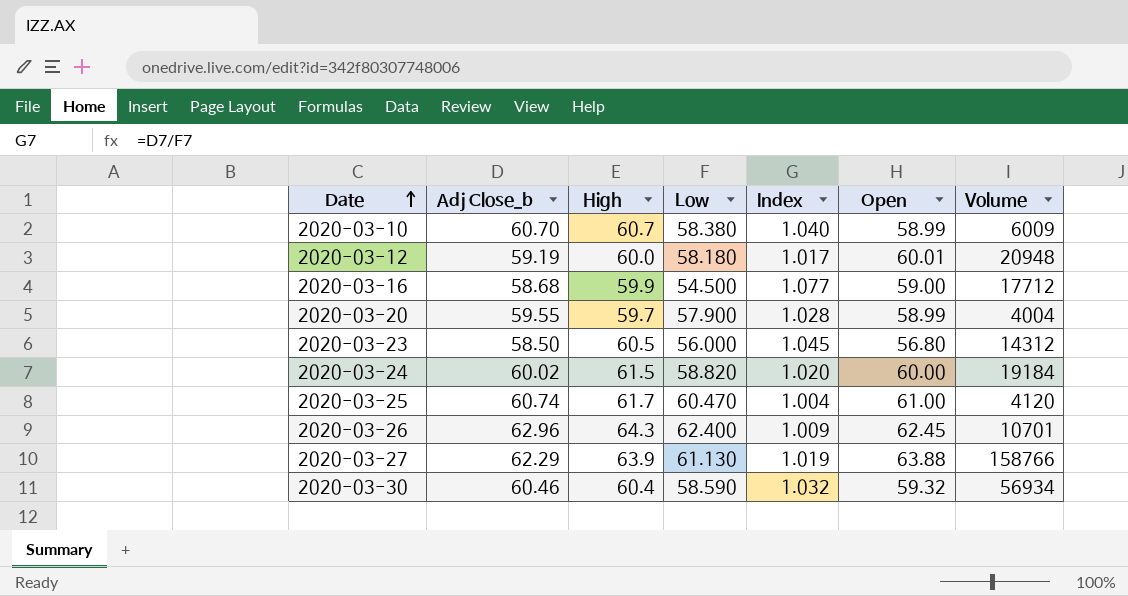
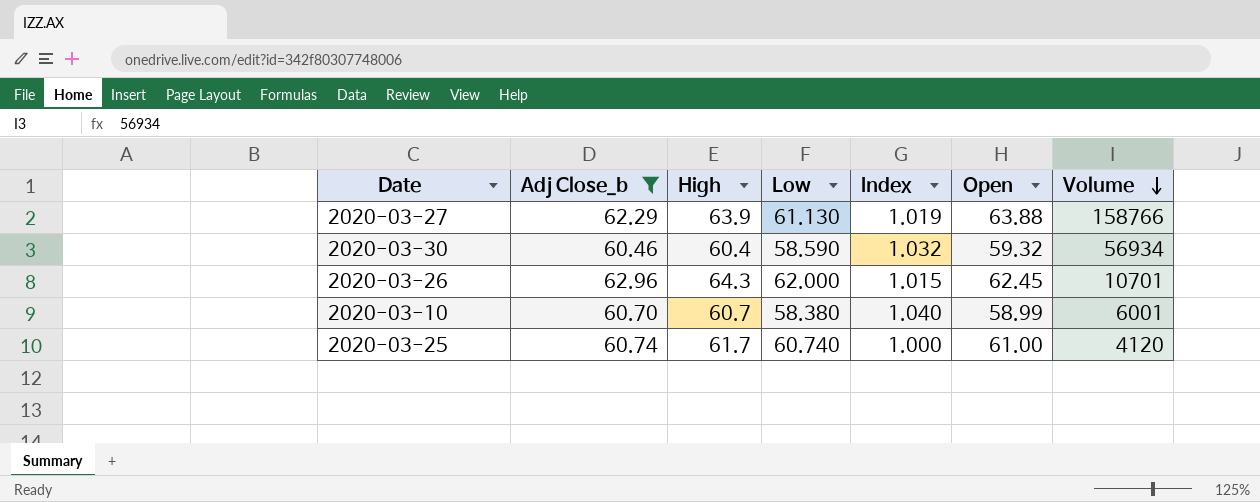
filter: none -> Adj Close_b >= 60.46
row order: Date ascending -> Volume descending
2020-03-26 | Low: 62.400 -> 62.000
2020-03-26 | Index: 1.009 -> 1.015
2020-03-10 | Volume: 6009 -> 6001
2020-03-25 | Low: 60.470 -> 60.740
2020-03-25 | Index: 1.004 -> 1.000

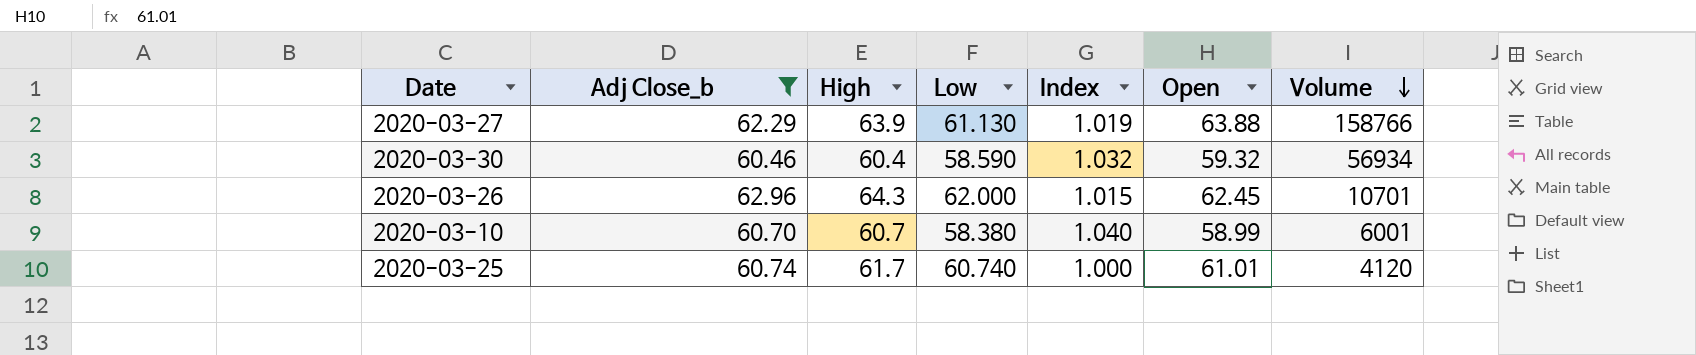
2020-03-25 | Open: 61.00 -> 61.01

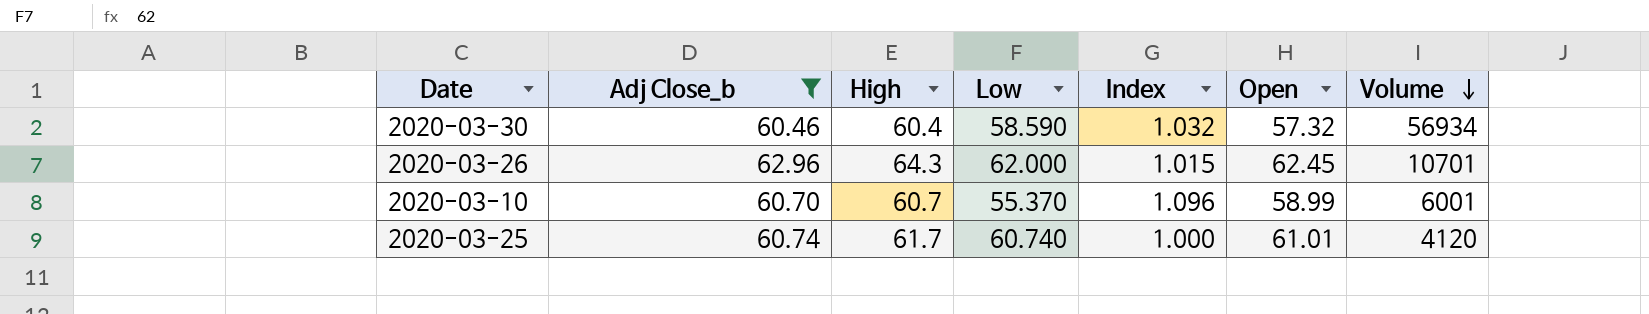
row 2020-03-27: 62.29 | 63.9 | 61.130 | 1.019 | 63.88 | 158766 -> none
2020-03-30 | Open: 59.32 -> 57.32
2020-03-10 | Low: 58.380 -> 55.370
2020-03-10 | Index: 1.040 -> 1.096

